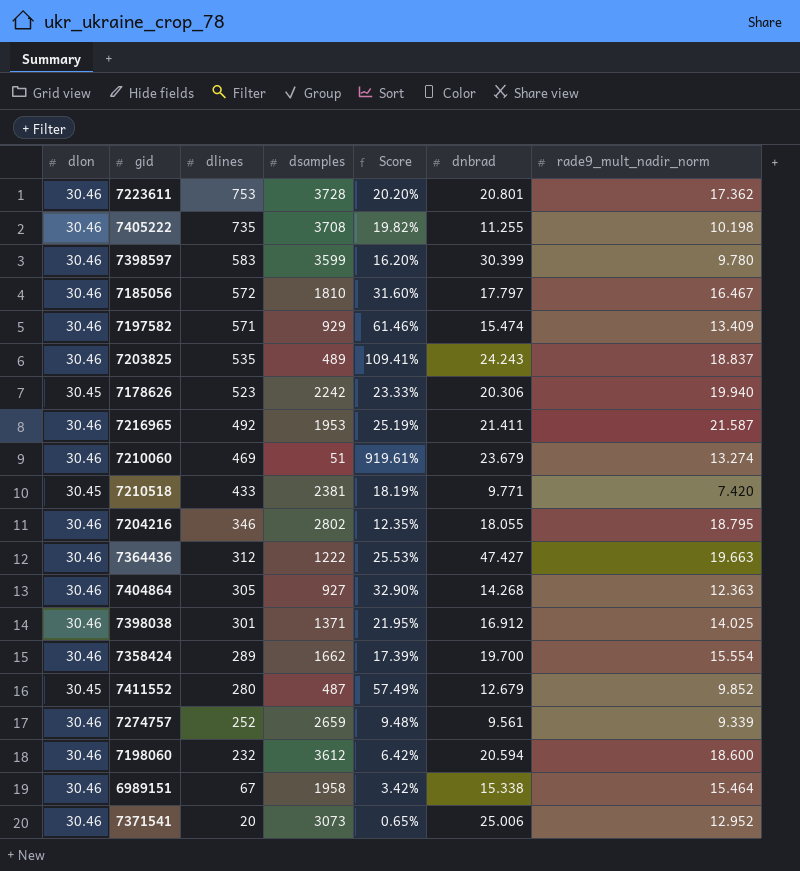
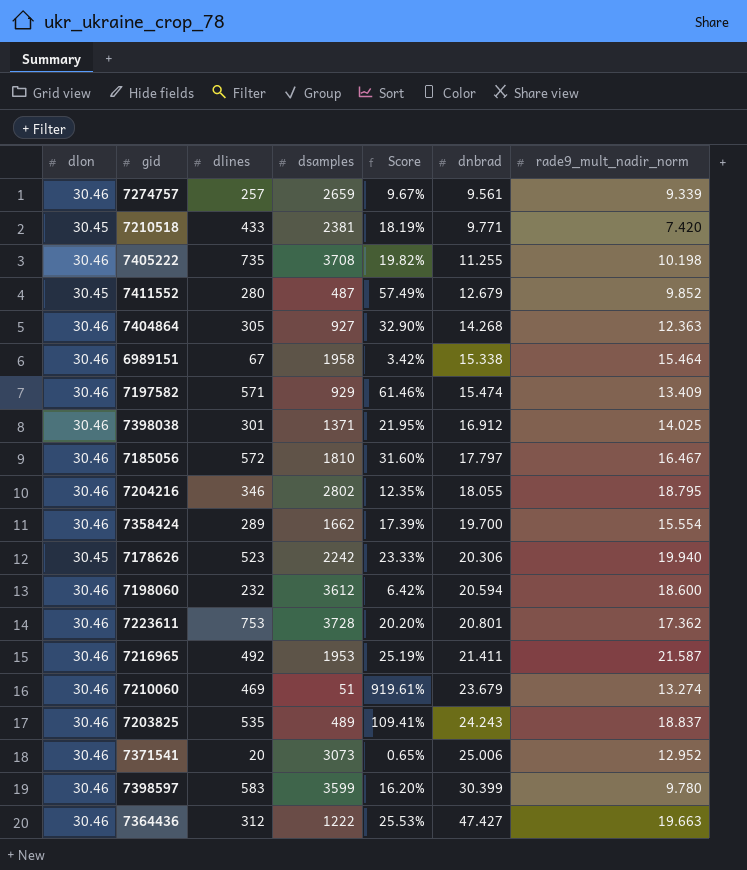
row order: dlines descending -> dnbrad ascending
7274757 | dlines: 252 -> 257
7274757 | Score: 9.48% -> 9.67%

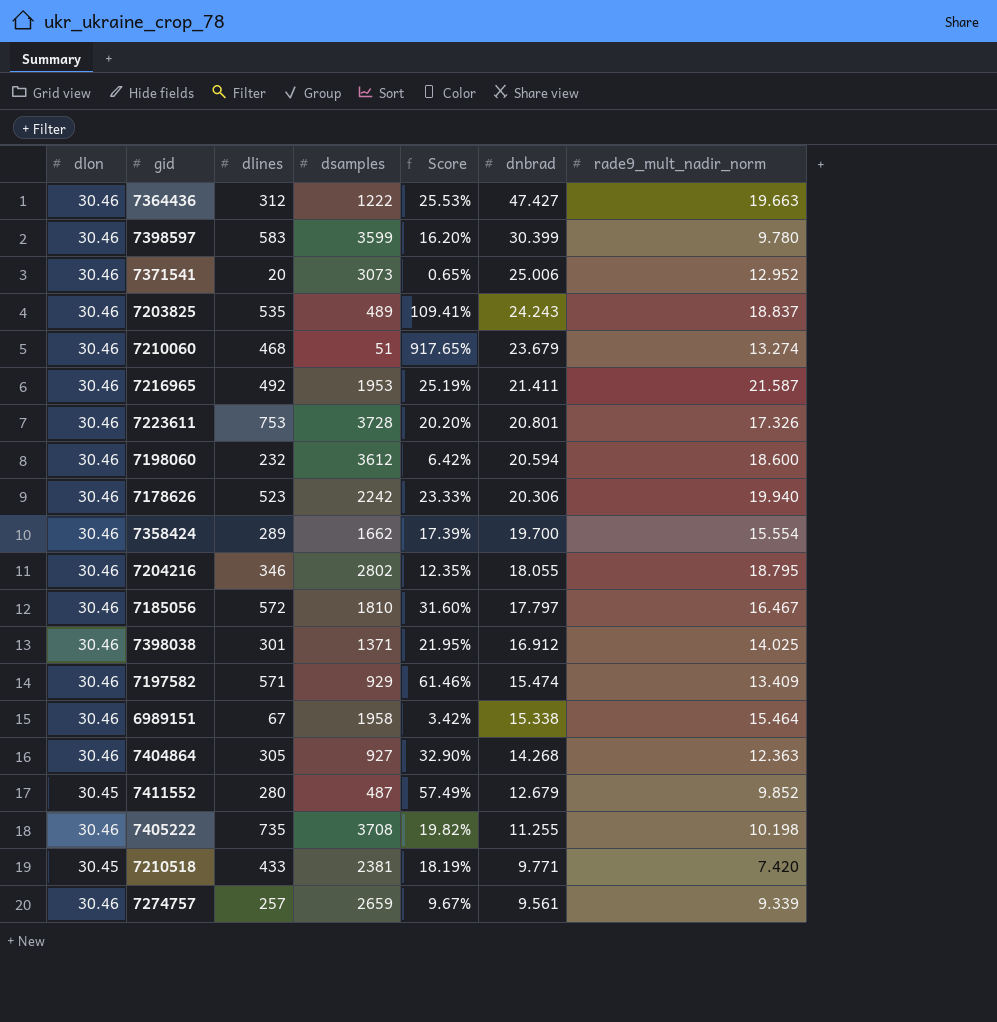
row order: dnbrad ascending -> dnbrad descending
7210060 | dlines: 469 -> 468
7210060 | Score: 919.61% -> 917.65%
7223611 | rade9_mult_nadir_norm: 17.362 -> 17.326
7178626 | dlon: 30.45 -> 30.46

